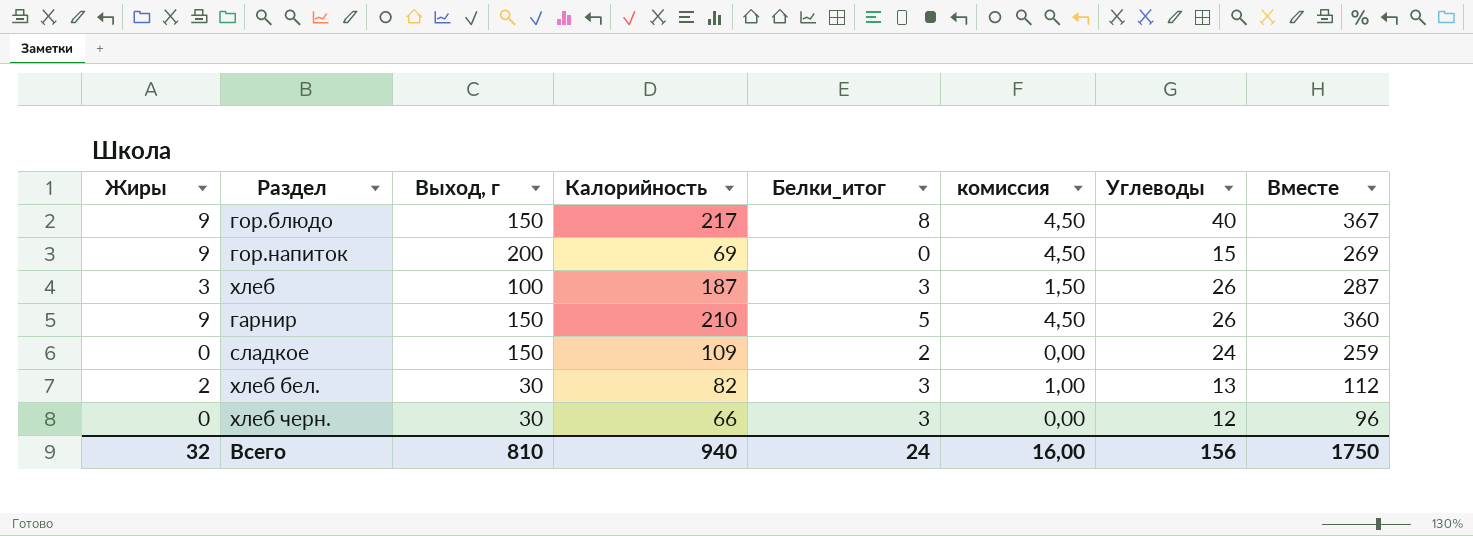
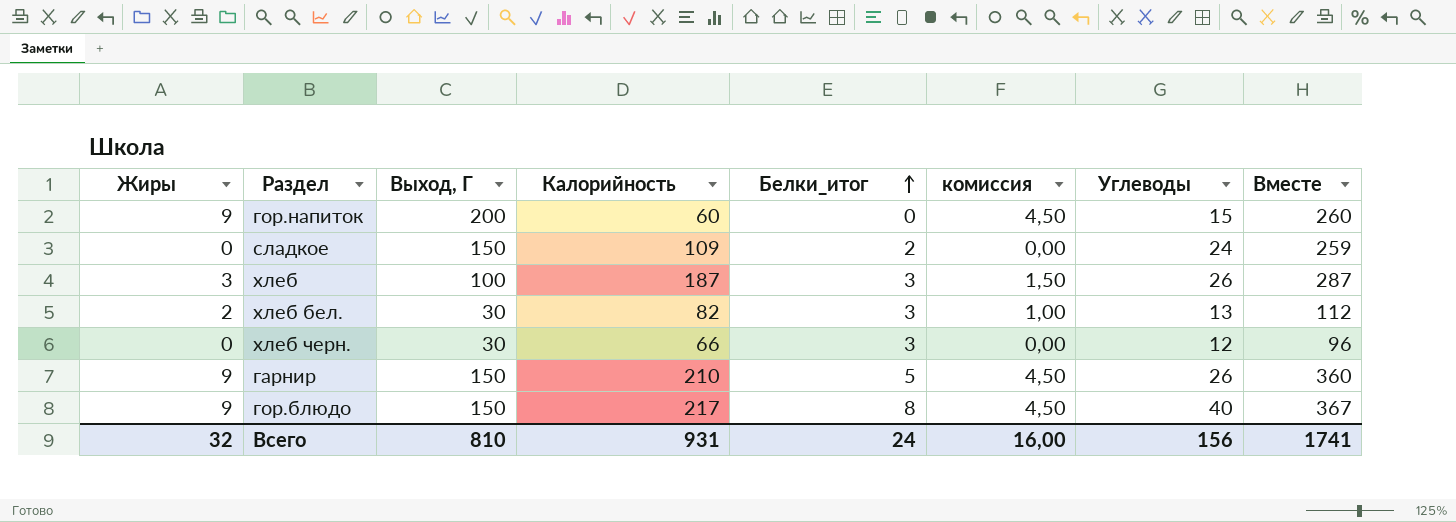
row order: none -> Белки_итог ascending
column name: Выход, г -> Выход, Г
гор.напиток | Калорийность: 69 -> 60
гор.напиток | Вместе: 269 -> 260
Всего | Калорийность: 940 -> 931
Всего | Вместе: 1750 -> 1741

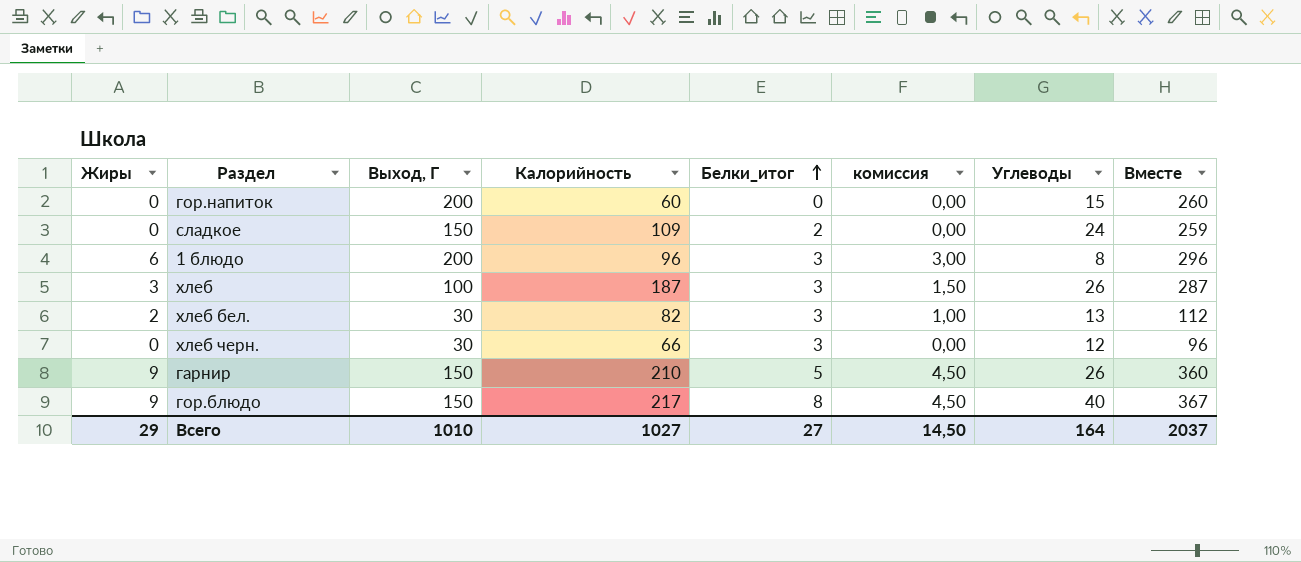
гор.напиток | Жиры: 9 -> 0
гор.напиток | комиссия: 4,50 -> 0,00
row 1 блюдо: none -> 6 | 200 | 96 | 3 | 3,00 | 8 | 296
Всего | Жиры: 32 -> 29
Всего | Выход, Г: 810 -> 1010
Всего | Калорийность: 931 -> 1027
Всего | Белки_итог: 24 -> 27
Всего | комиссия: 16,00 -> 14,50
Всего | Углеводы: 156 -> 164
Всего | Вместе: 1741 -> 2037

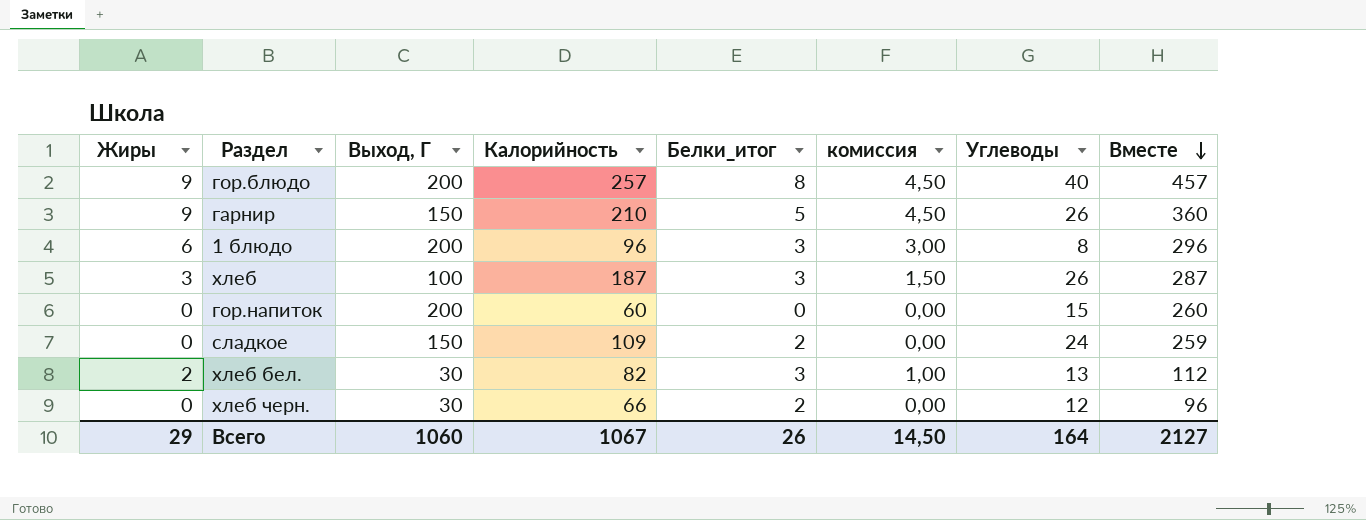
row order: Белки_итог ascending -> Вместе descending
гор.блюдо | Выход, Г: 150 -> 200
гор.блюдо | Калорийность: 217 -> 257
гор.блюдо | Вместе: 367 -> 457
хлеб черн. | Белки_итог: 3 -> 2
Всего | Выход, Г: 1010 -> 1060
Всего | Калорийность: 1027 -> 1067
Всего | Белки_итог: 27 -> 26
Всего | Вместе: 2037 -> 2127

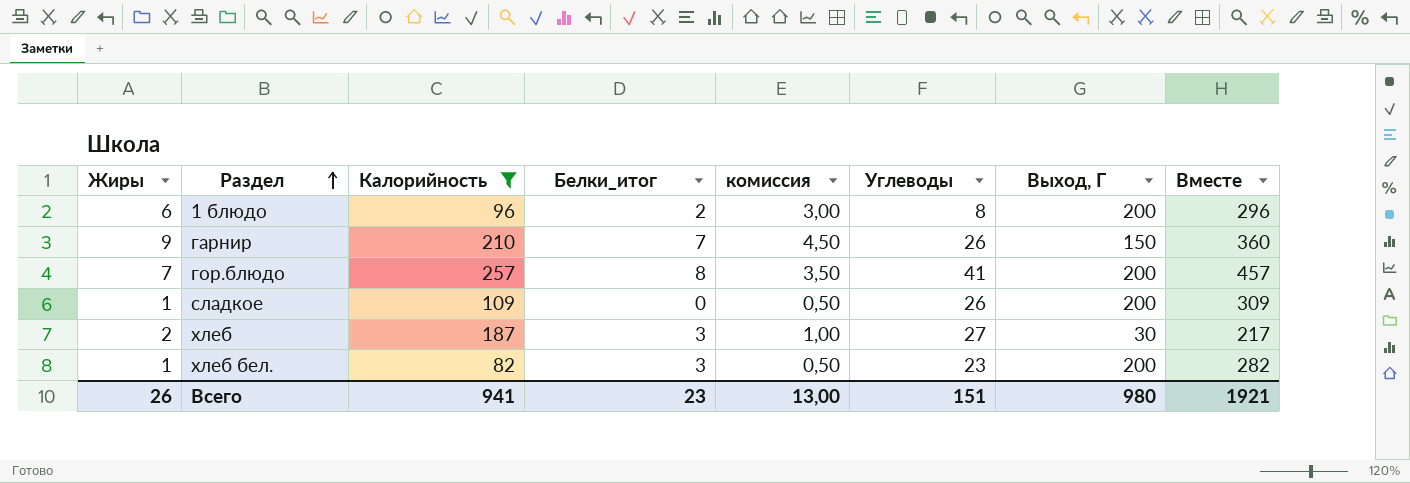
filter: none -> Калорийность >= 82
row order: Вместе descending -> Раздел ascending
column Выход, Г | position: 3 -> 7
1 блюдо | Белки_итог: 3 -> 2
гарнир | Белки_итог: 5 -> 7
гор.блюдо | Жиры: 9 -> 7
гор.блюдо | комиссия: 4,50 -> 3,50
гор.блюдо | Углеводы: 40 -> 41
сладкое | Жиры: 0 -> 1
сладкое | Белки_итог: 2 -> 0
сладкое | комиссия: 0,00 -> 0,50
сладкое | Углеводы: 24 -> 26
сладкое | Выход, Г: 150 -> 200
сладкое | Вместе: 259 -> 309
хлеб | Жиры: 3 -> 2
хлеб | комиссия: 1,50 -> 1,00
хлеб | Углеводы: 26 -> 27
хлеб | Выход, Г: 100 -> 30
хлеб | Вместе: 287 -> 217
хлеб бел. | Жиры: 2 -> 1
хлеб бел. | комиссия: 1,00 -> 0,50
хлеб бел. | Углеводы: 13 -> 23
хлеб бел. | Выход, Г: 30 -> 200
хлеб бел. | Вместе: 112 -> 282
Всего | Жиры: 29 -> 26
Всего | Калорийность: 1067 -> 941
Всего | Белки_итог: 26 -> 23
Всего | комиссия: 14,50 -> 13,00
Всего | Углеводы: 164 -> 151
Всего | Выход, Г: 1060 -> 980
Всего | Вместе: 2127 -> 1921

